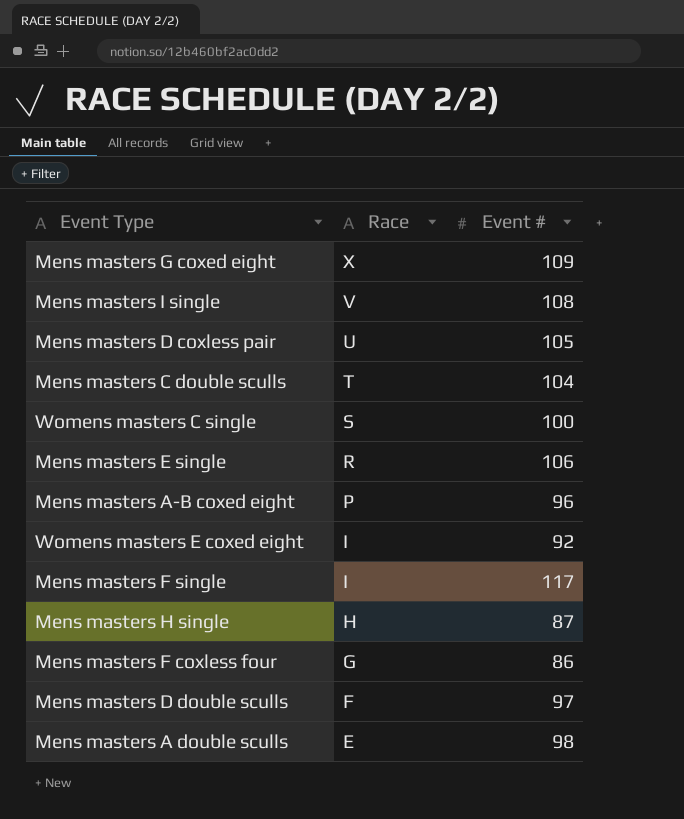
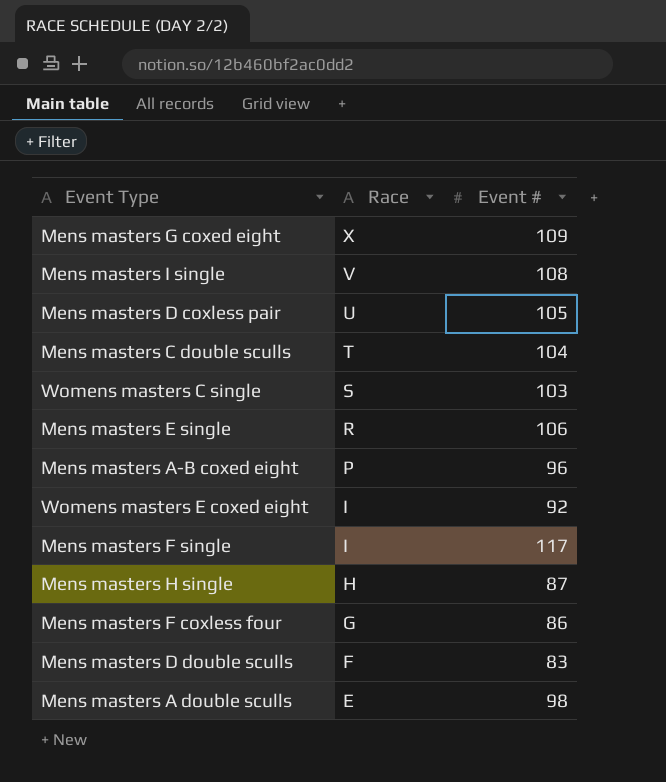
Womens masters C single | Event #: 100 -> 103
Mens masters D double sculls | Event #: 97 -> 83

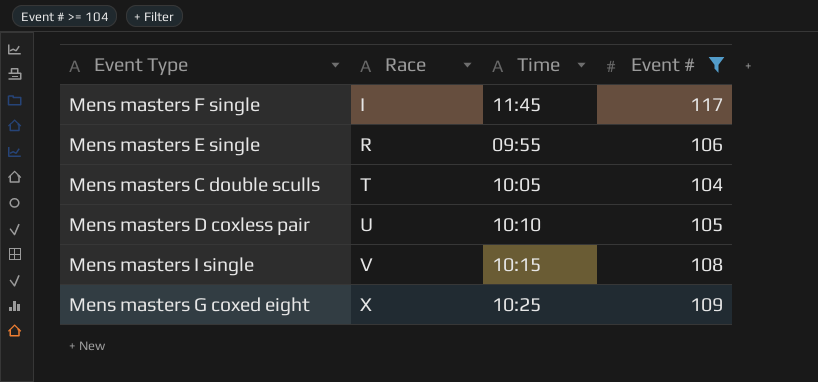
filter: none -> Event # >= 104
row order: Race descending -> Race ascending
column Time | position: none -> 3

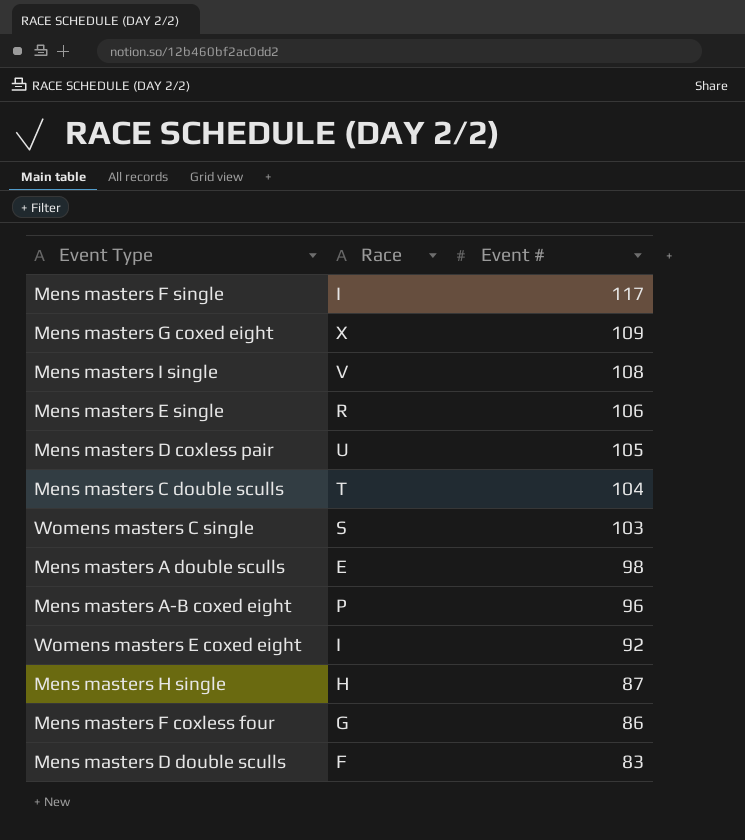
filter: Event # >= 104 -> none
row order: Race ascending -> Event # descending
column Time | position: 3 -> none

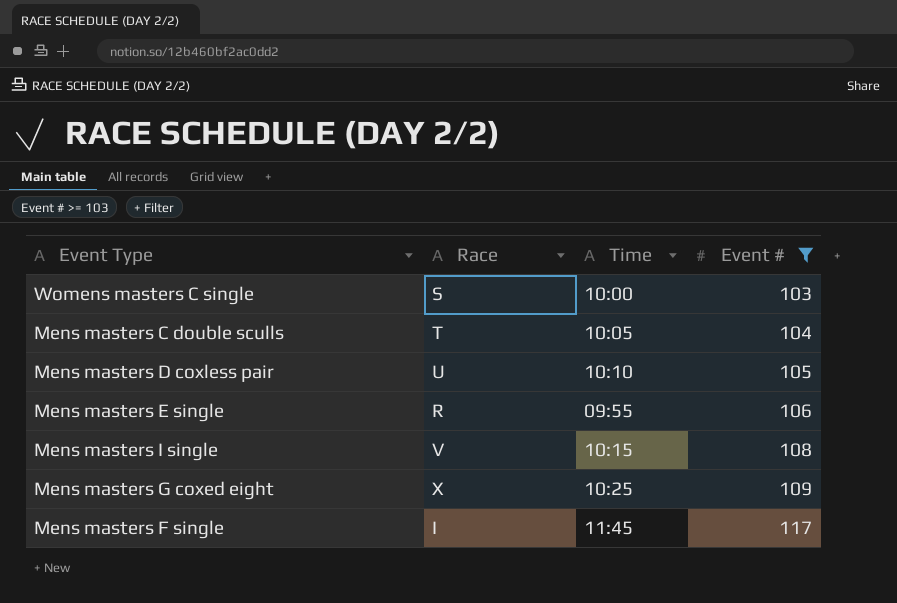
filter: none -> Event # >= 103
row order: Event # descending -> Event # ascending
column Time | position: none -> 3

